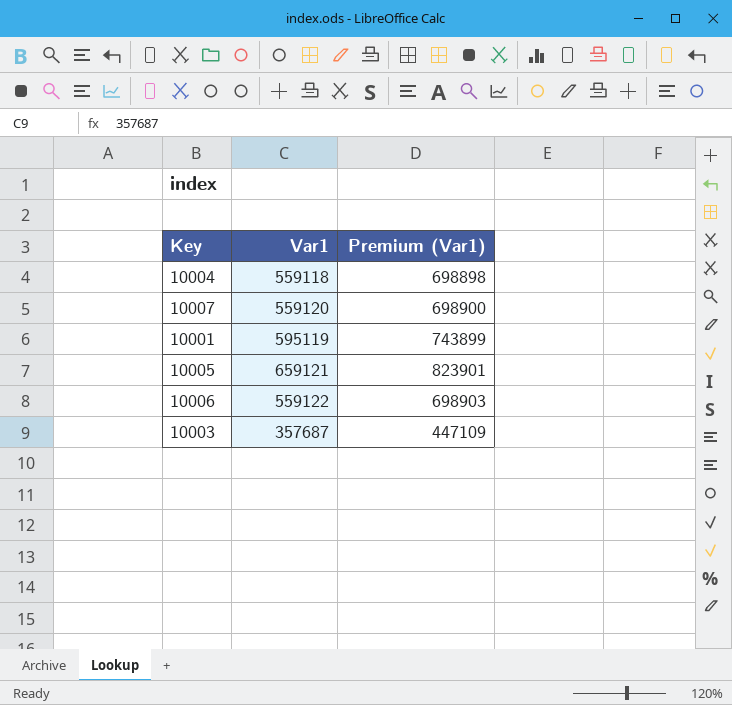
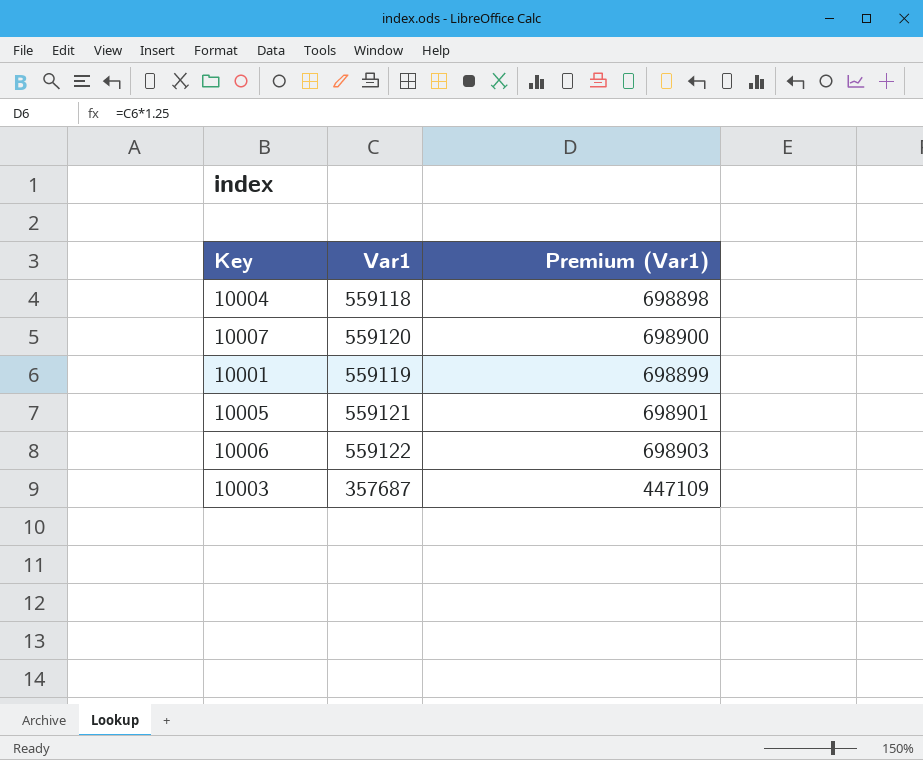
10001 | Var1: 595119 -> 559119
10001 | Premium (Var1): 743899 -> 698899
10005 | Var1: 659121 -> 559121
10005 | Premium (Var1): 823901 -> 698901

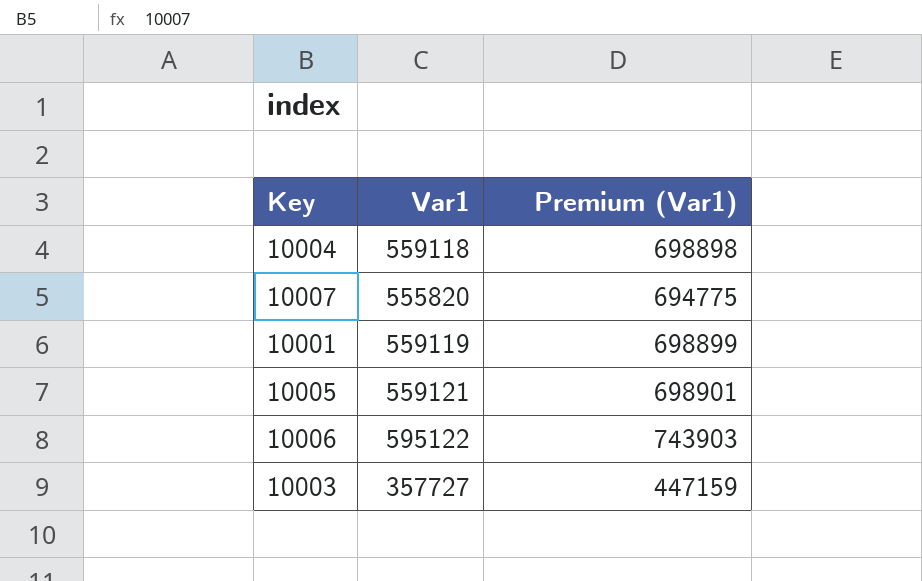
10007 | Var1: 559120 -> 555820
10007 | Premium (Var1): 698900 -> 694775
10006 | Var1: 559122 -> 595122
10006 | Premium (Var1): 698903 -> 743903
10003 | Var1: 357687 -> 357727
10003 | Premium (Var1): 447109 -> 447159

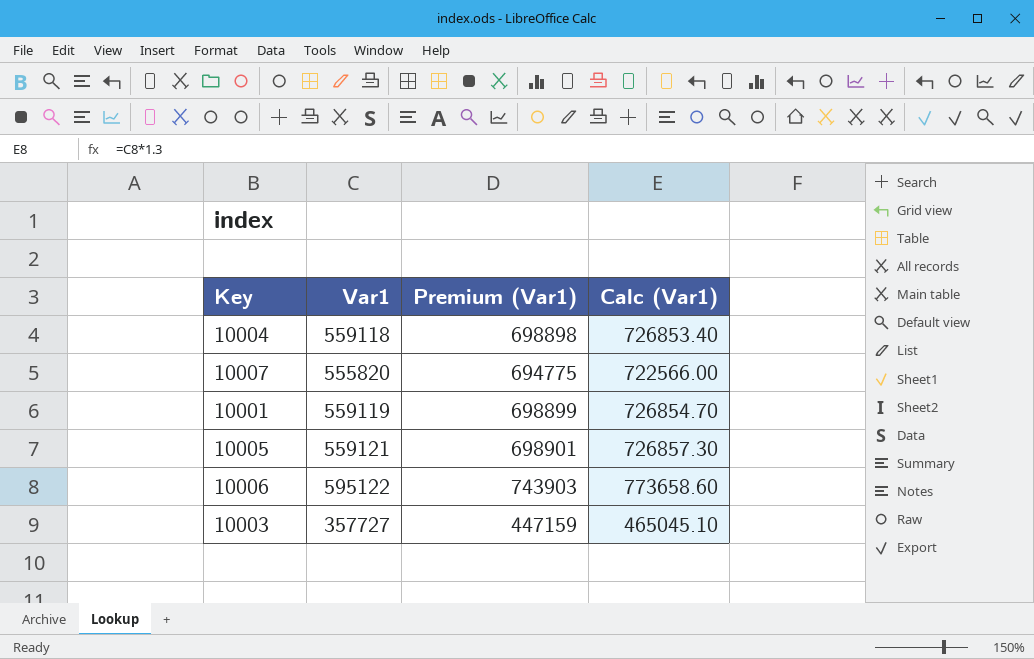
column Calc (Var1) | formula: none -> [Var1] * 1.3

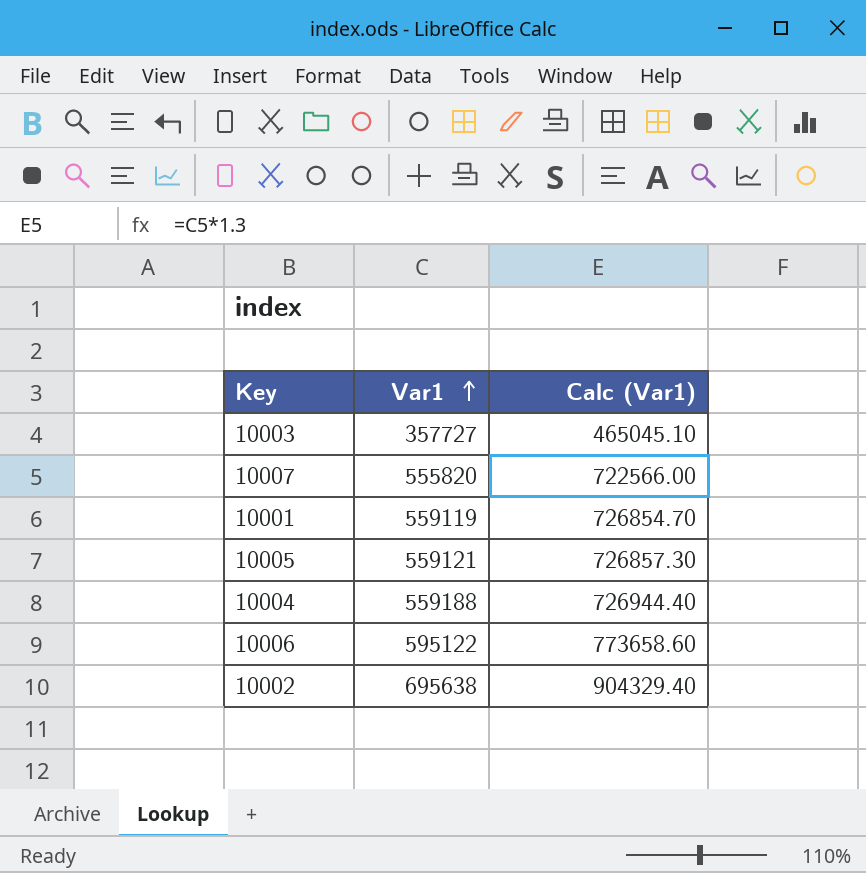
row order: none -> Var1 ascending
column Premium (Var1) | formula: [Var1] * 1.25 -> none
10004 | Var1: 559118 -> 559188
10004 | Calc (Var1): 726853.40 -> 726944.40
row 10002: none -> 695638 | 904329.40

